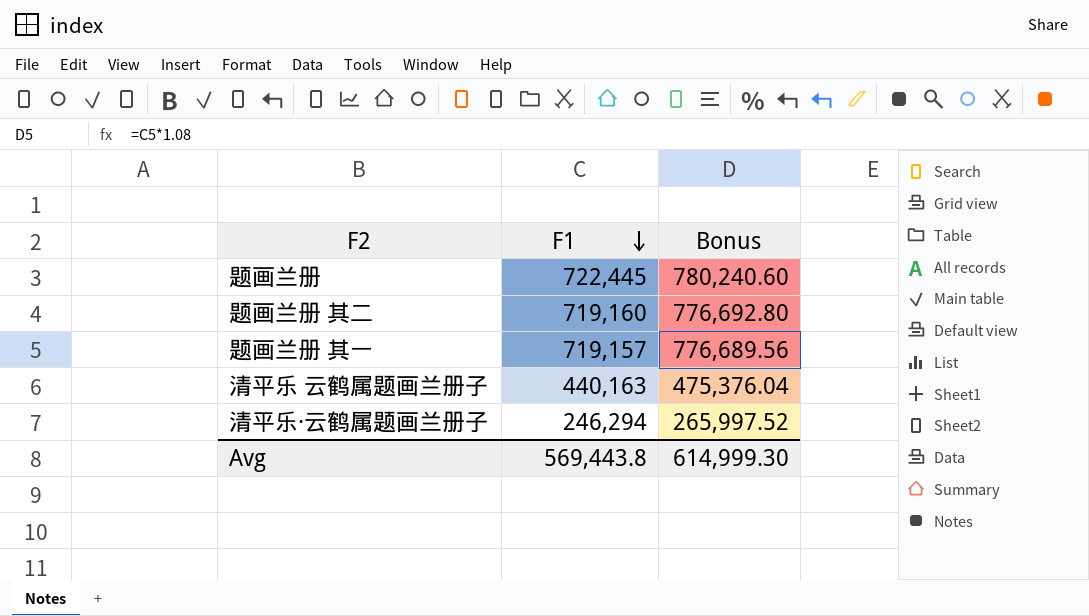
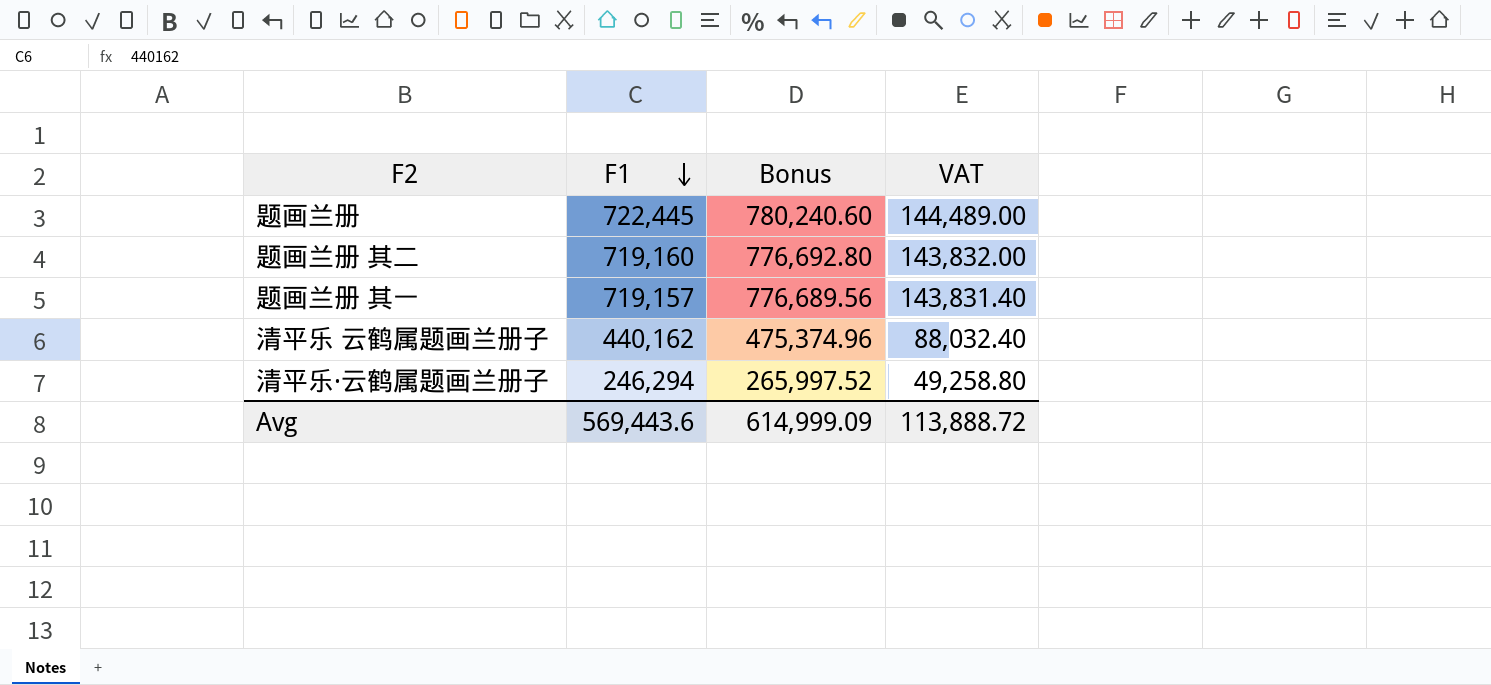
column VAT | formula: none -> [F1] * 0.2
清平乐 云鹤属题画兰册子 | F1: 440,163 -> 440,162
清平乐 云鹤属题画兰册子 | Bonus: 475,376.04 -> 475,374.96
Avg | F1: 569,443.8 -> 569,443.6
Avg | Bonus: 614,999.30 -> 614,999.09

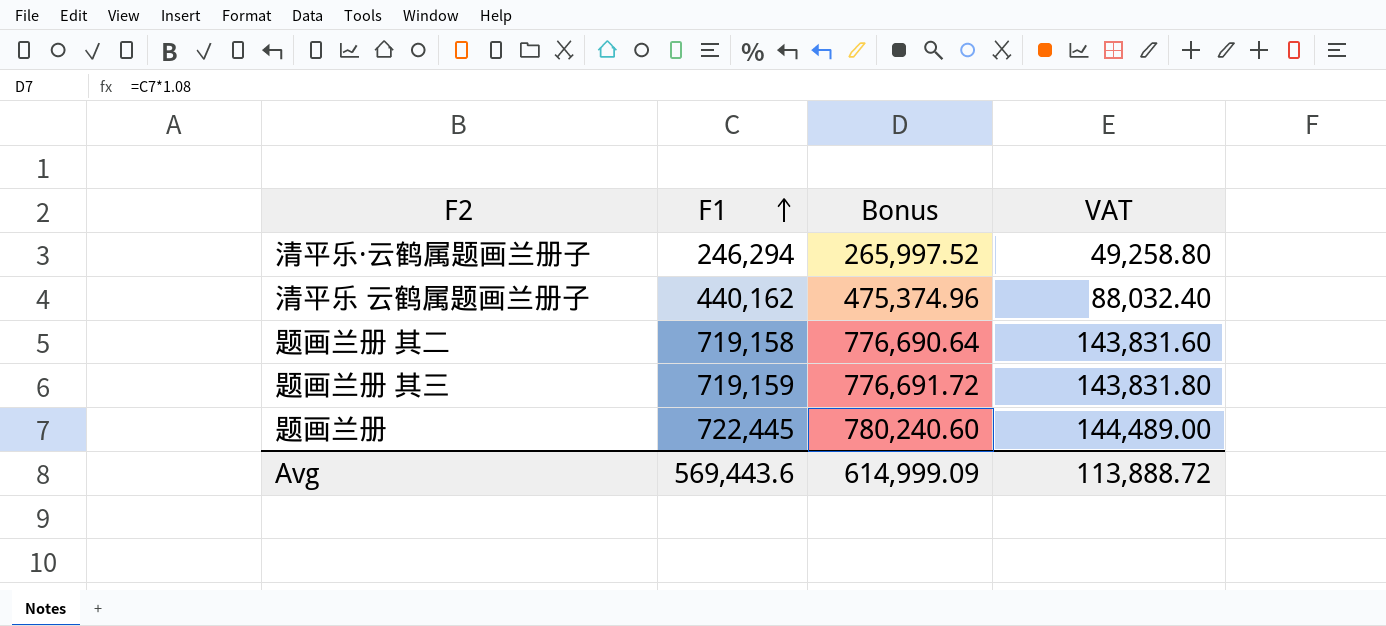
row order: F1 descending -> F1 ascending
row 题画兰册 其一: 719,157 | 776,689.56 | 143,831.40 -> none
题画兰册 其二 | F1: 719,160 -> 719,158
题画兰册 其二 | Bonus: 776,692.80 -> 776,690.64
题画兰册 其二 | VAT: 143,832.00 -> 143,831.60
row 题画兰册 其三: none -> 719,159 | 776,691.72 | 143,831.80

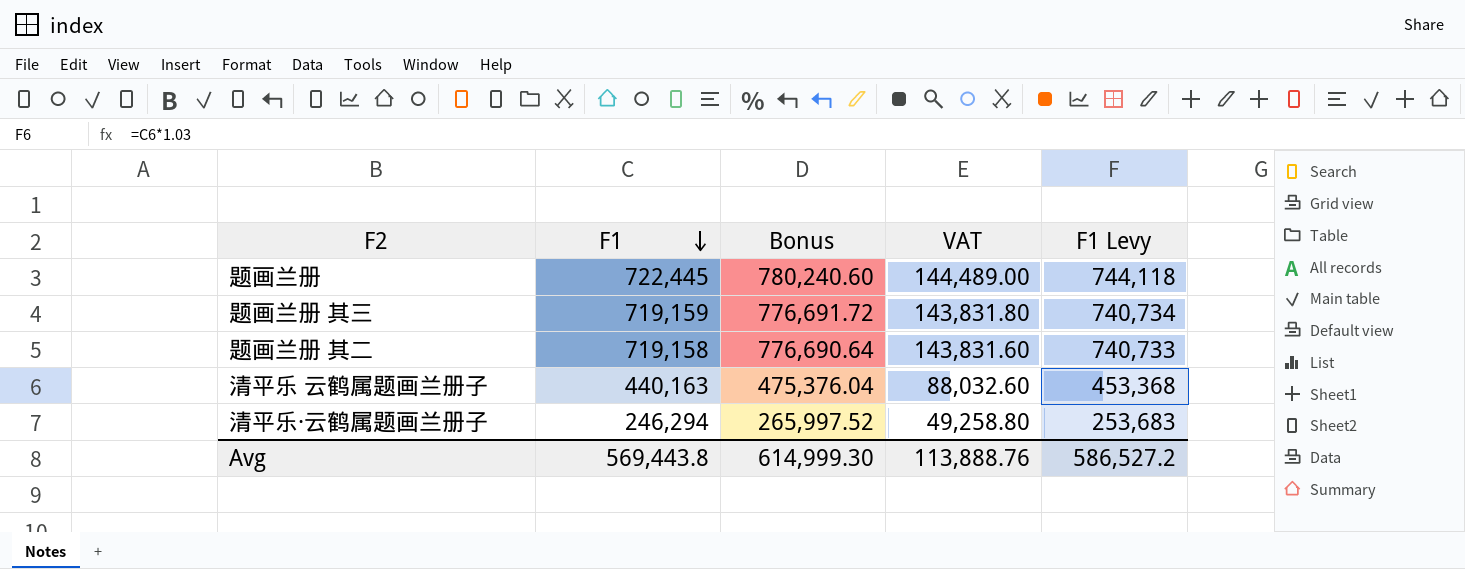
row order: F1 ascending -> F1 descending
column F1 Levy | formula: none -> [F1] * 1.03
清平乐 云鹤属题画兰册子 | F1: 440,162 -> 440,163
清平乐 云鹤属题画兰册子 | Bonus: 475,374.96 -> 475,376.04
清平乐 云鹤属题画兰册子 | VAT: 88,032.40 -> 88,032.60
Avg | F1: 569,443.6 -> 569,443.8
Avg | Bonus: 614,999.09 -> 614,999.30
Avg | VAT: 113,888.72 -> 113,888.76

